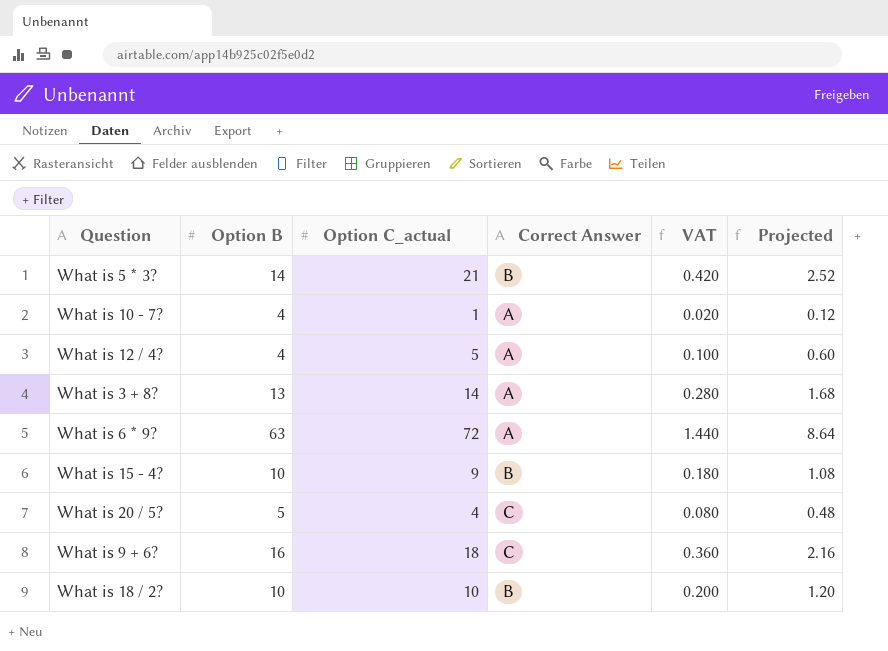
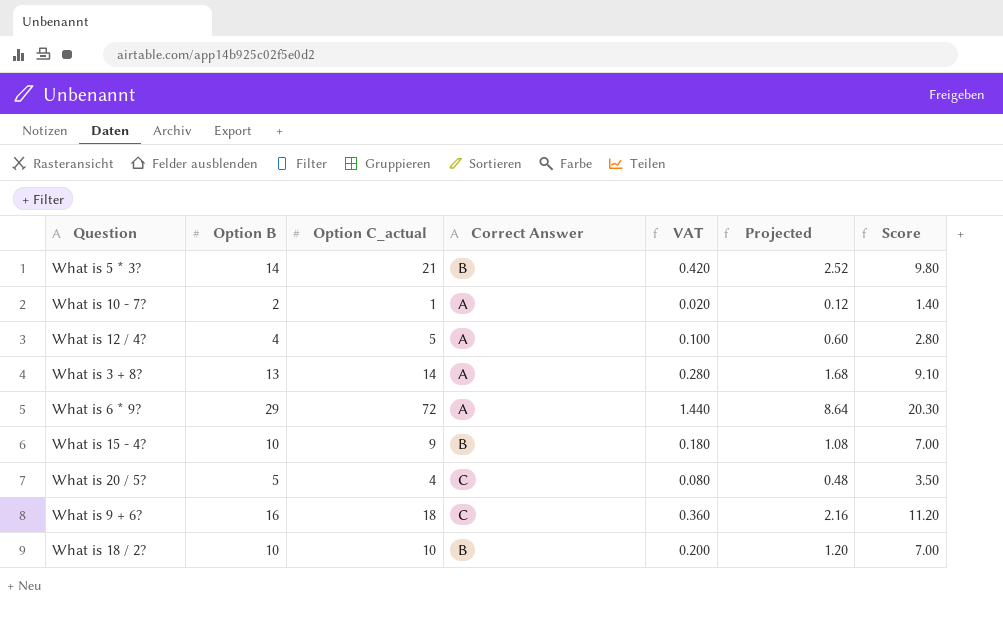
column Score | formula: none -> [Option B] * 0.7
What is 10 - 7? | Option B: 4 -> 2
What is 6 * 9? | Option B: 63 -> 29

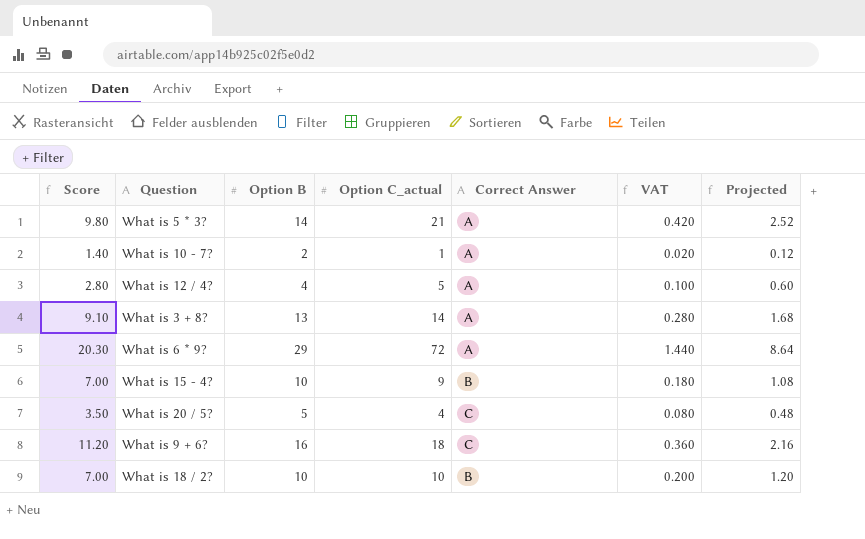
column Score | position: 7 -> 1
What is 5 * 3? | Correct Answer: B -> A

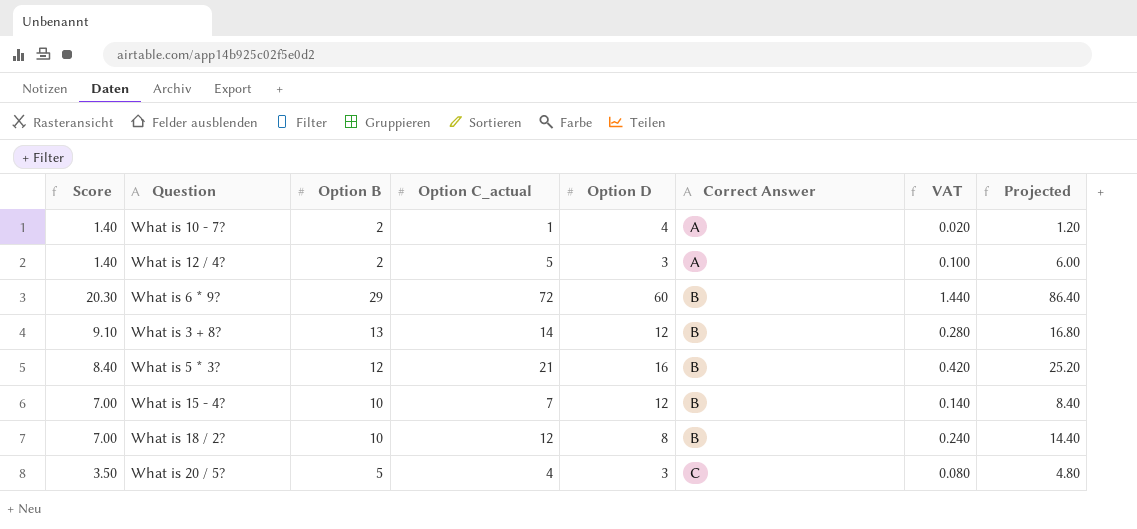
row order: none -> Correct Answer ascending
column Option D | position: none -> 5
column Projected | formula: [Option C_actual] * 0.12 -> [Option C_actual] * 1.2
row What is 9 + 6?: 11.20 | 16 | 18 | C | 0.360 | 2.16 -> none
What is 12 / 4? | Score: 2.80 -> 1.40
What is 12 / 4? | Option B: 4 -> 2
What is 6 * 9? | Correct Answer: A -> B
What is 3 + 8? | Correct Answer: A -> B
What is 5 * 3? | Score: 9.80 -> 8.40
What is 5 * 3? | Option B: 14 -> 12
What is 5 * 3? | Correct Answer: A -> B
What is 15 - 4? | Option C_actual: 9 -> 7
What is 15 - 4? | VAT: 0.180 -> 0.140
What is 18 / 2? | Option C_actual: 10 -> 12
What is 18 / 2? | VAT: 0.200 -> 0.240

